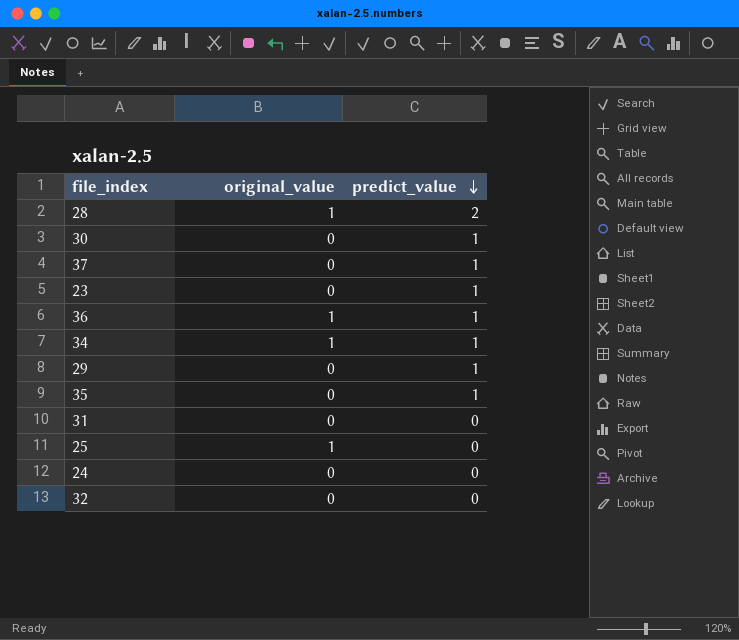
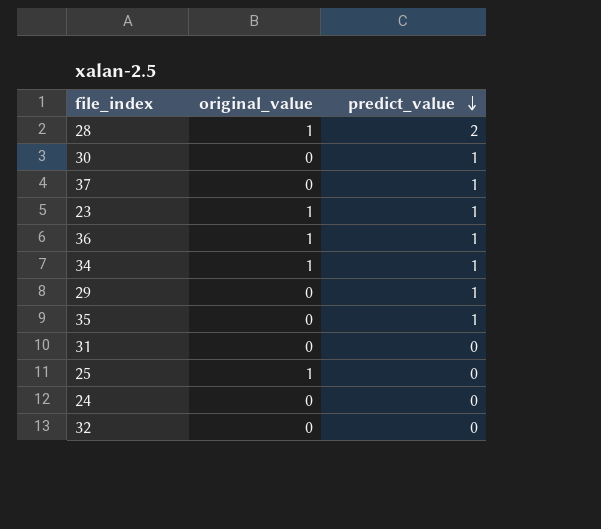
23 | original_value: 0 -> 1

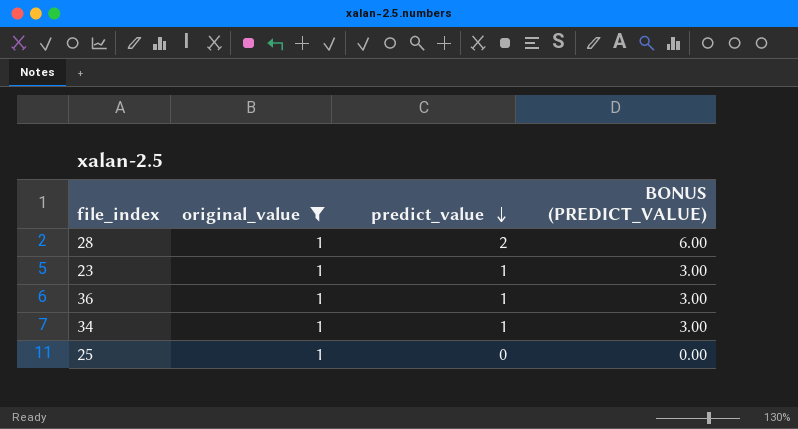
filter: none -> original_value = 1
column BONUS (PREDICT_VALUE) | formula: none -> [predict_value] * 3

